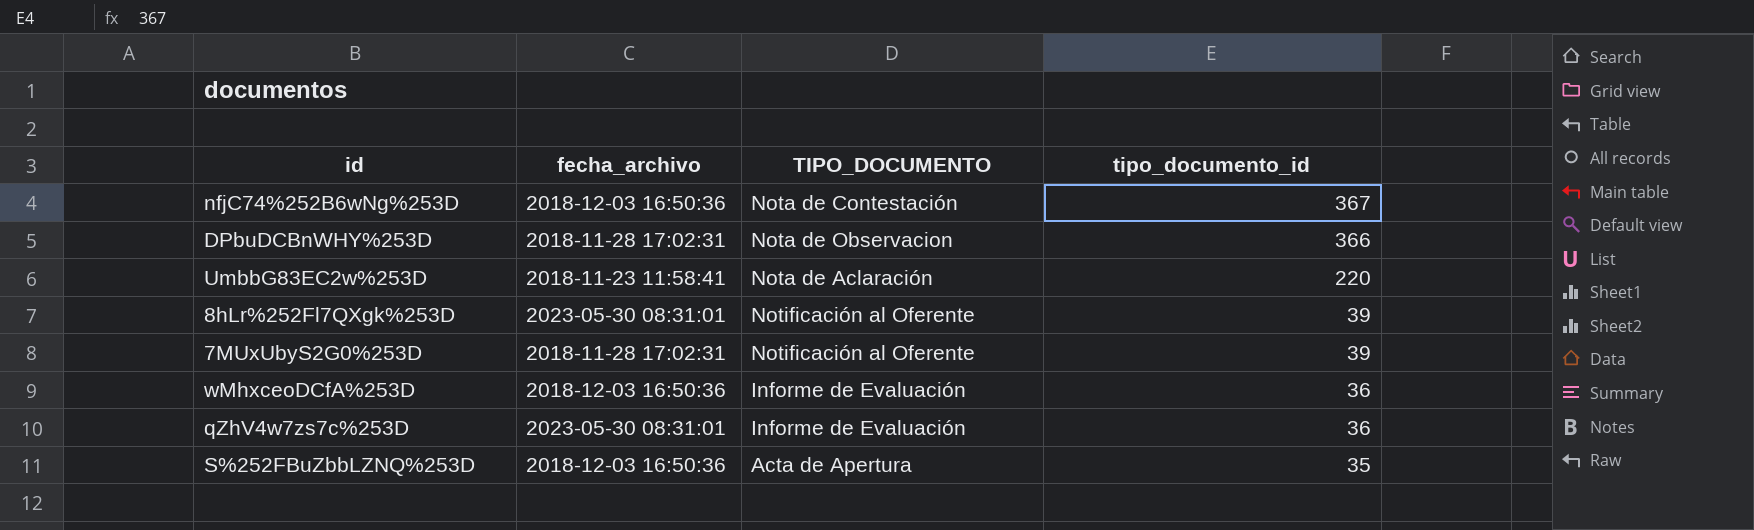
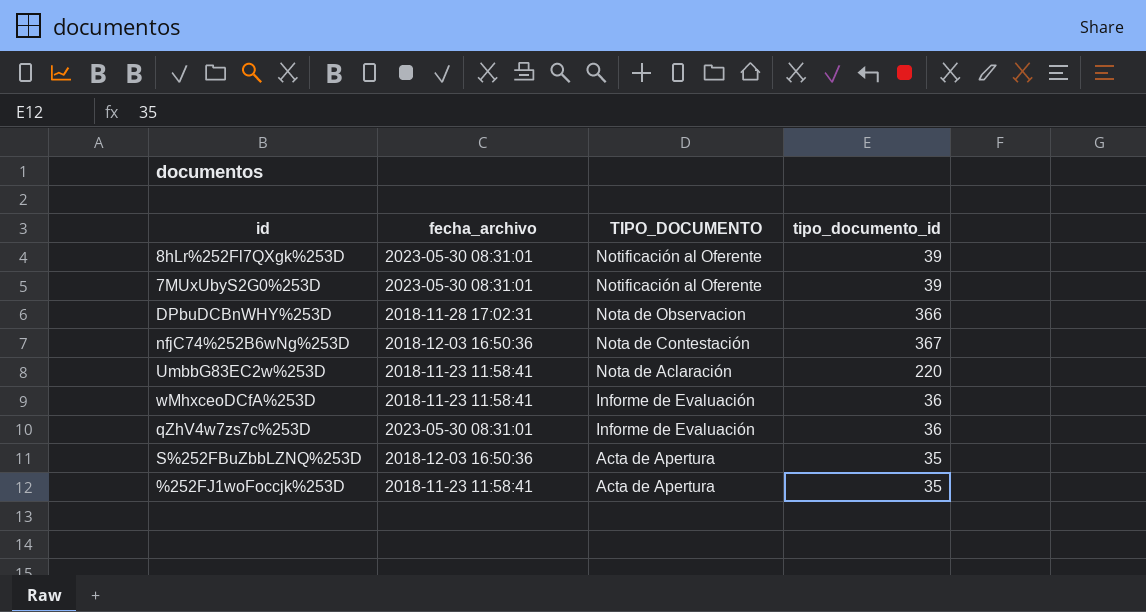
row order: tipo_documento_id descending -> TIPO_DOCUMENTO descending
7MUxUbyS2G0%253D | fecha_archivo: 2018-11-28 17:02:31 -> 2023-05-30 08:31:01
wMhxceoDCfA%253D | fecha_archivo: 2018-12-03 16:50:36 -> 2018-11-23 11:58:41
row %252FJ1woFoccjk%253D: none -> 2018-11-23 11:58:41 | Acta de Apertura | 35

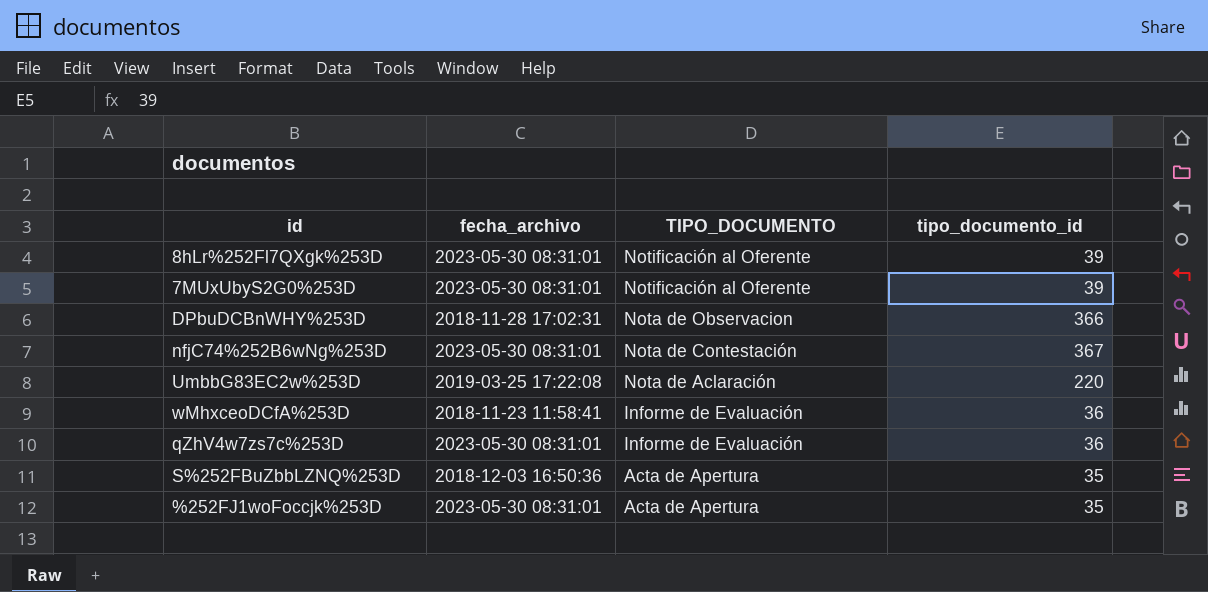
nfjC74%252B6wNg%253D | fecha_archivo: 2018-12-03 16:50:36 -> 2023-05-30 08:31:01
UmbbG83EC2w%253D | fecha_archivo: 2018-11-23 11:58:41 -> 2019-03-25 17:22:08
%252FJ1woFoccjk%253D | fecha_archivo: 2018-11-23 11:58:41 -> 2023-05-30 08:31:01

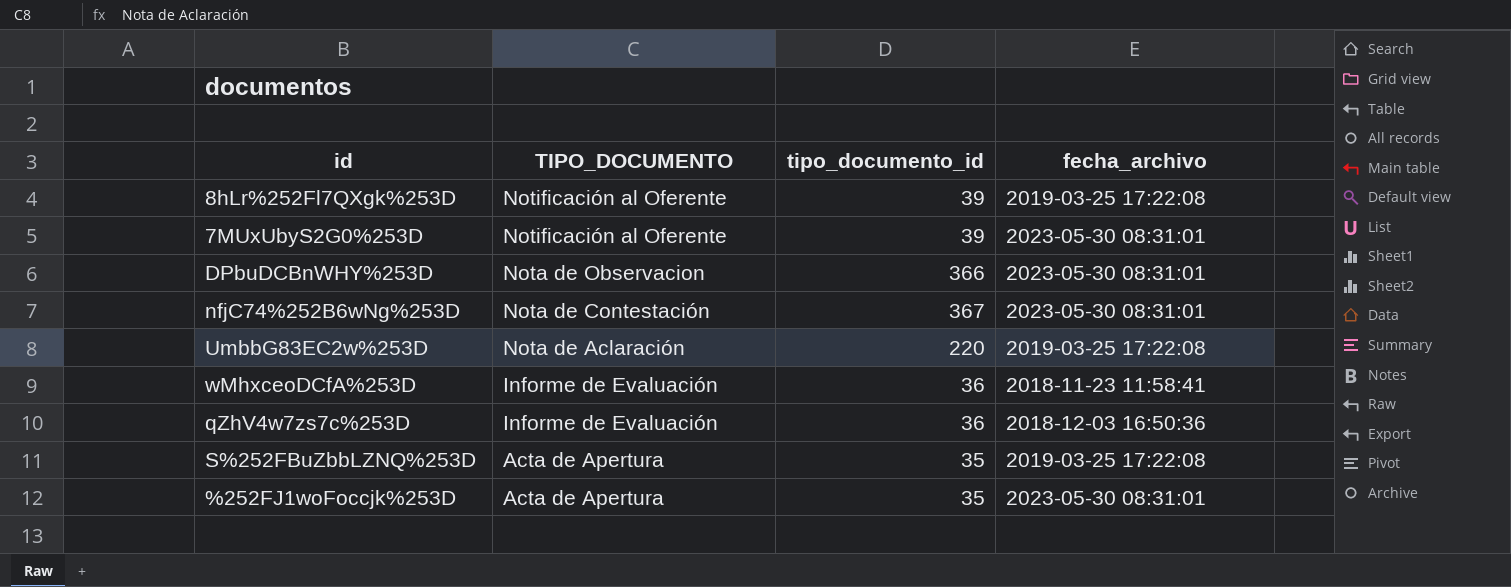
column fecha_archivo | position: 2 -> 4
8hLr%252Fl7QXgk%253D | fecha_archivo: 2023-05-30 08:31:01 -> 2019-03-25 17:22:08
DPbuDCBnWHY%253D | fecha_archivo: 2018-11-28 17:02:31 -> 2023-05-30 08:31:01
qZhV4w7zs7c%253D | fecha_archivo: 2023-05-30 08:31:01 -> 2018-12-03 16:50:36
S%252FBuZbbLZNQ%253D | fecha_archivo: 2018-12-03 16:50:36 -> 2019-03-25 17:22:08

